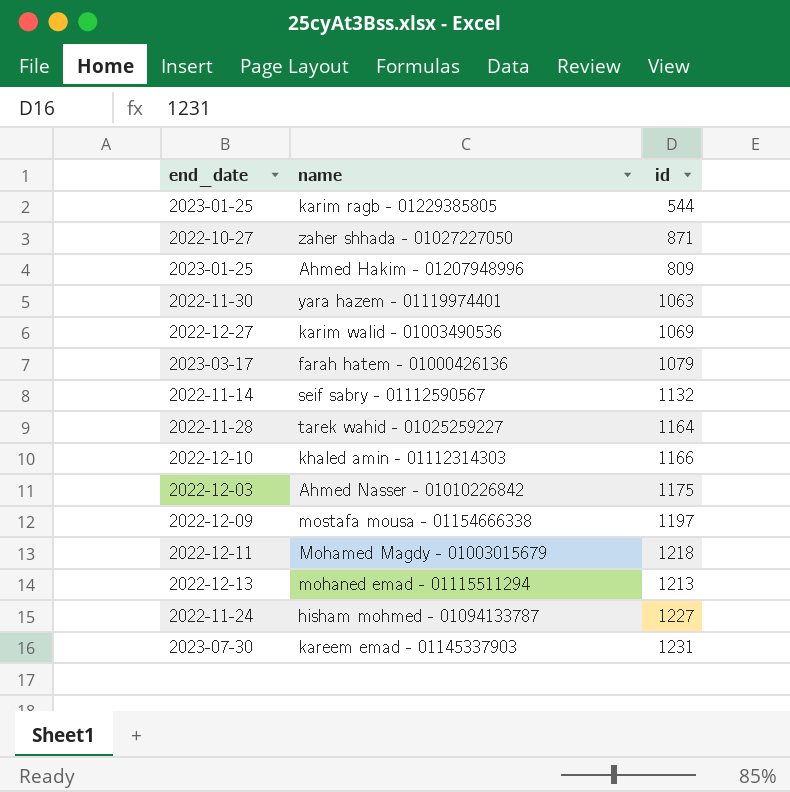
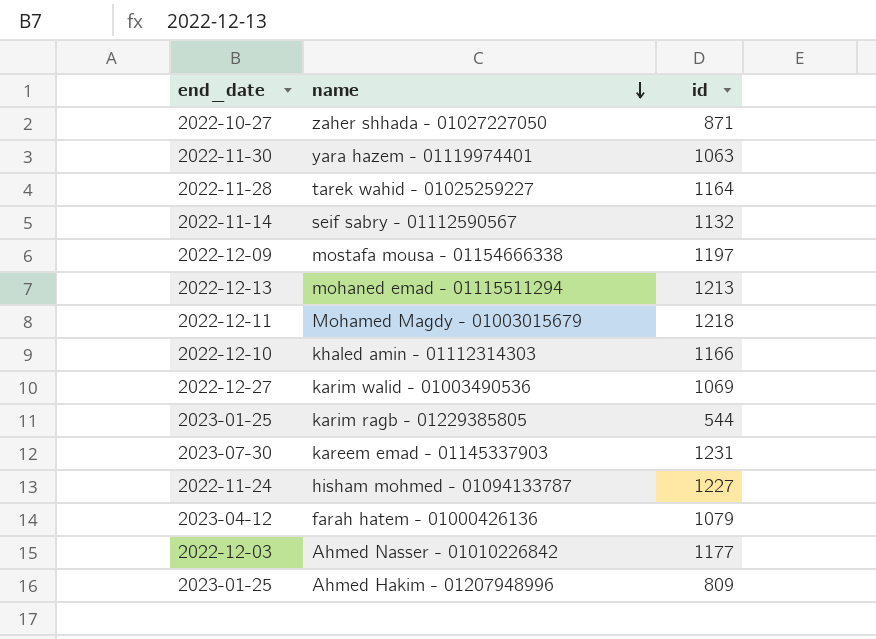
row order: none -> name descending
farah hatem - 01000426136 | end_date: 2023-03-17 -> 2023-04-12
Ahmed Nasser - 01010226842 | id: 1175 -> 1177

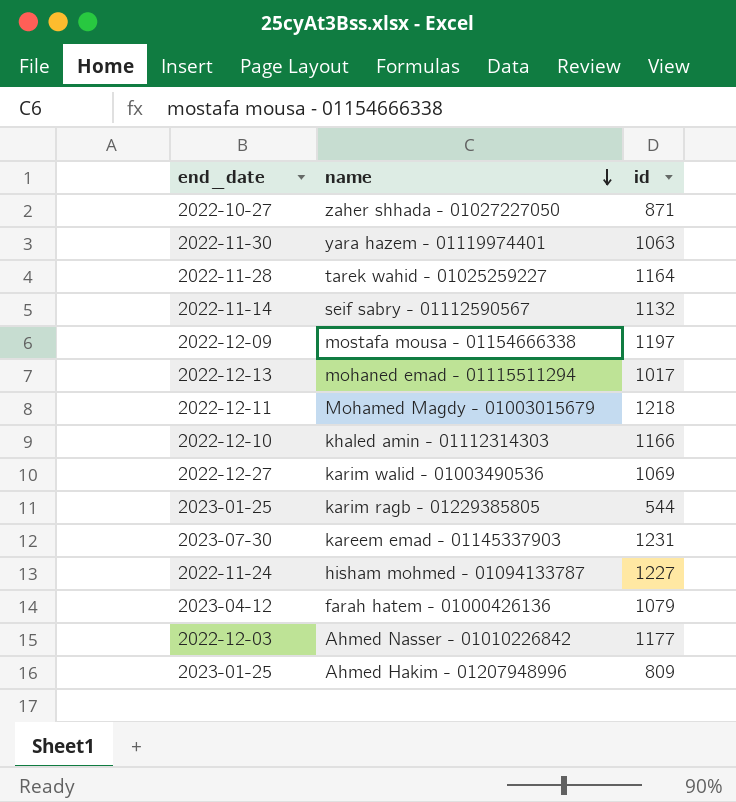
mohaned emad - 01115511294 | id: 1213 -> 1017

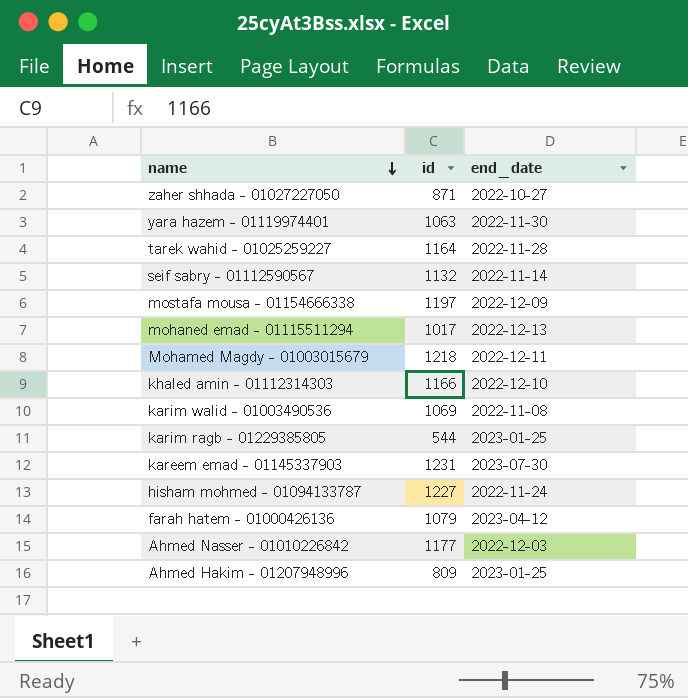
column end_date | position: 1 -> 3
karim walid - 01003490536 | end_date: 2022-12-27 -> 2022-11-08

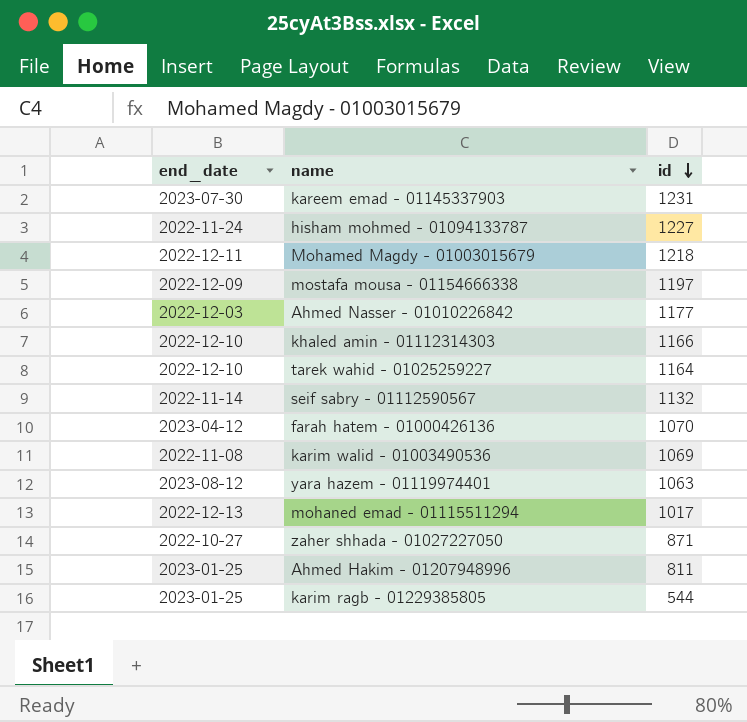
row order: name descending -> id descending
column end_date | position: 3 -> 1
tarek wahid - 01025259227 | end_date: 2022-11-28 -> 2022-12-10
farah hatem - 01000426136 | id: 1079 -> 1070
yara hazem - 01119974401 | end_date: 2022-11-30 -> 2023-08-12
Ahmed Hakim - 01207948996 | id: 809 -> 811

